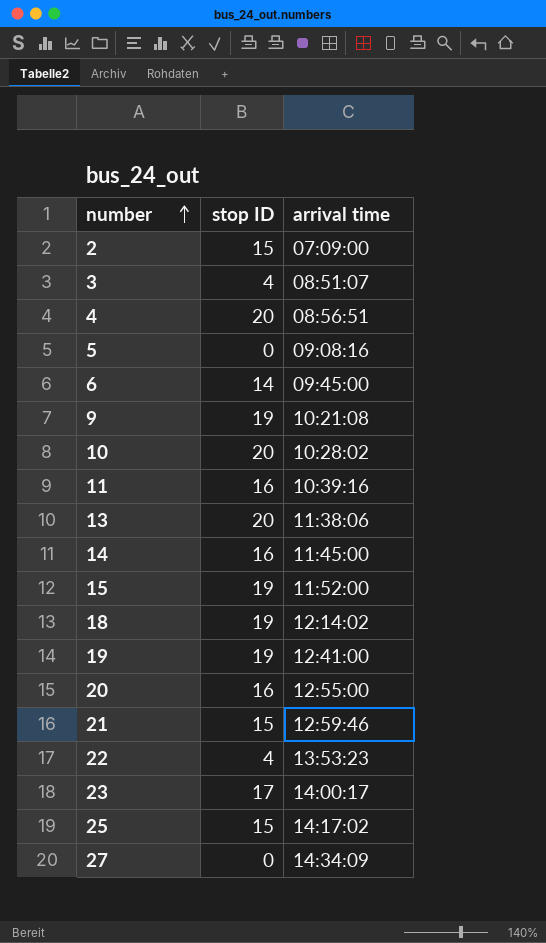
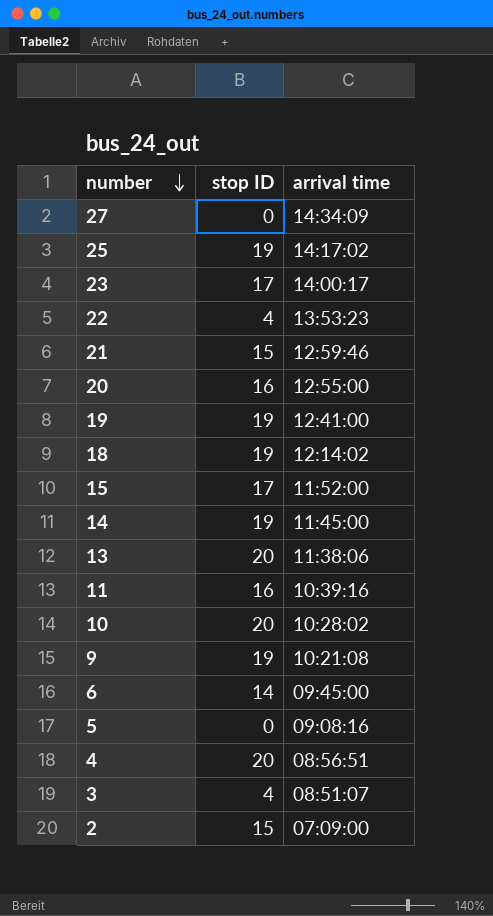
row order: number ascending -> number descending
25 | stop ID: 15 -> 19
15 | stop ID: 19 -> 17
14 | stop ID: 16 -> 19

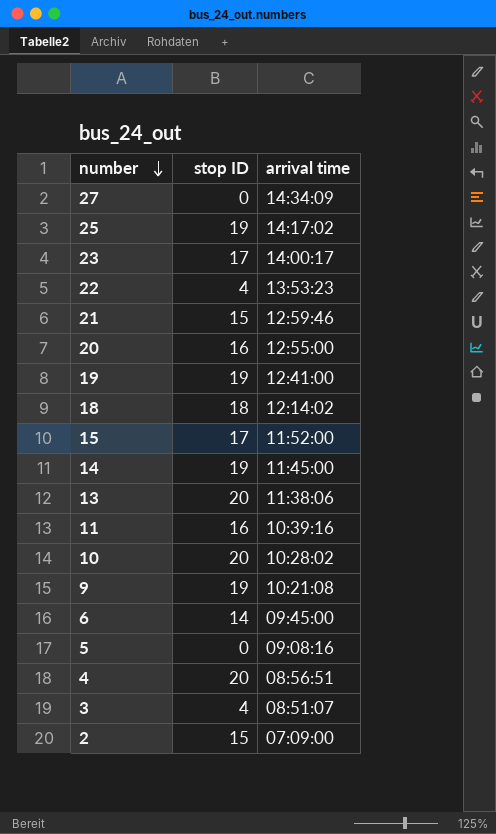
18 | stop ID: 19 -> 18

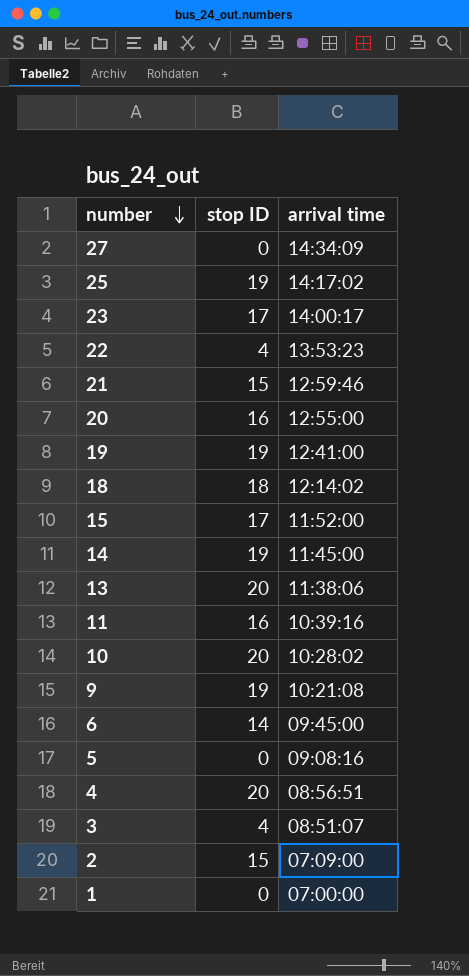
row 1: none -> 0 | 07:00:00

